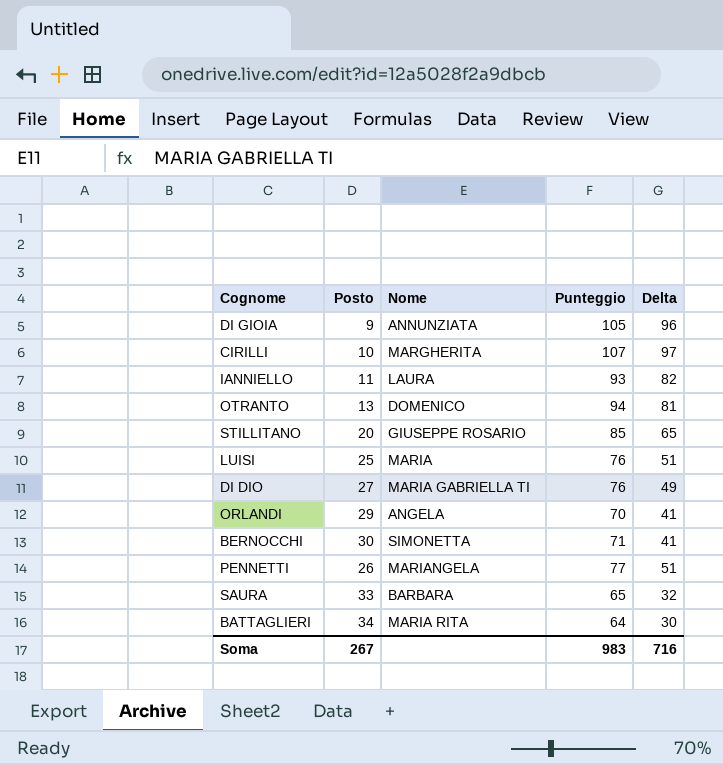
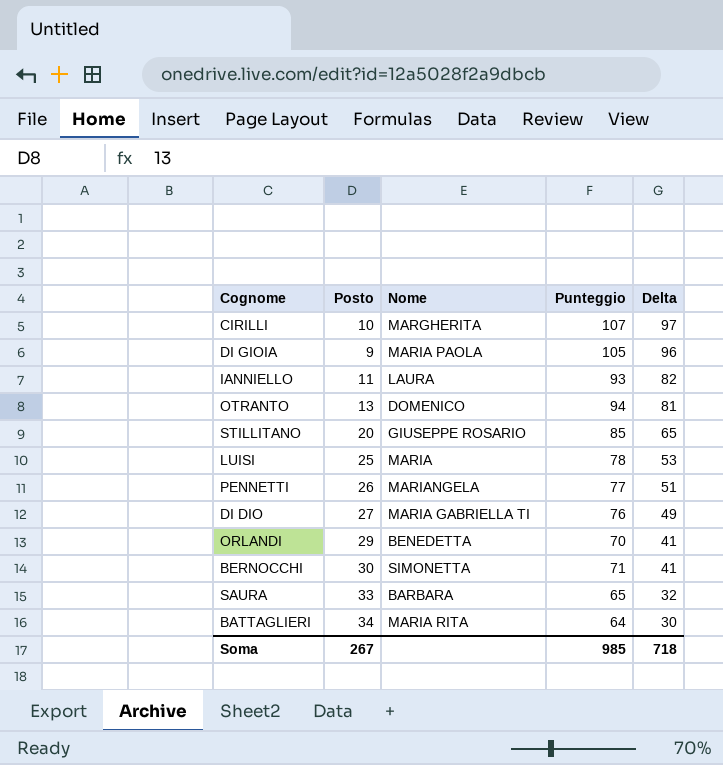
row order: none -> Delta descending
DI GIOIA | Nome: ANNUNZIATA -> MARIA PAOLA
LUISI | Punteggio: 76 -> 78
LUISI | Delta: 51 -> 53
ORLANDI | Nome: ANGELA -> BENEDETTA
Soma | Punteggio: 983 -> 985
Soma | Delta: 716 -> 718

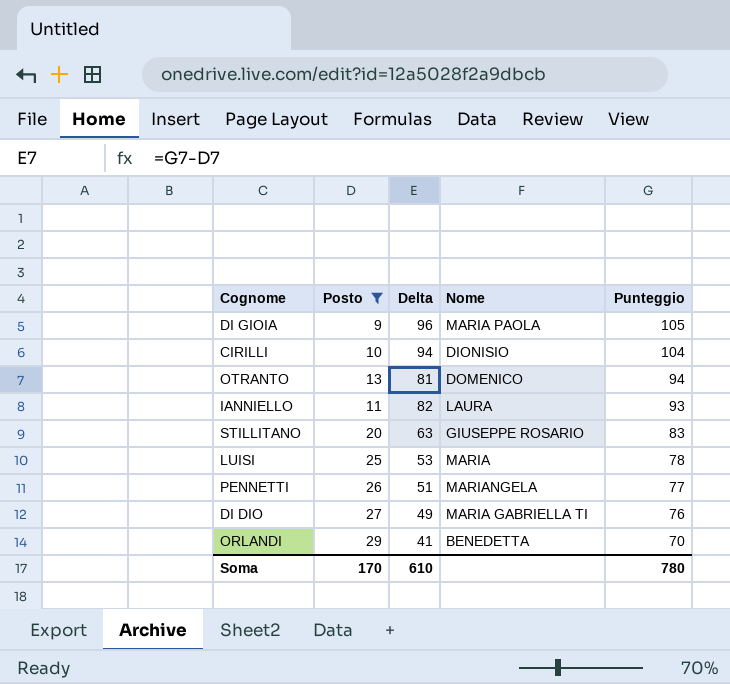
filter: none -> Posto <= 29
row order: Delta descending -> Punteggio descending
column Delta | position: 5 -> 3
CIRILLI | Delta: 97 -> 94
CIRILLI | Nome: MARGHERITA -> DIONISIO
CIRILLI | Punteggio: 107 -> 104
STILLITANO | Delta: 65 -> 63
STILLITANO | Punteggio: 85 -> 83
Soma | Posto: 267 -> 170
Soma | Delta: 718 -> 610
Soma | Punteggio: 985 -> 780

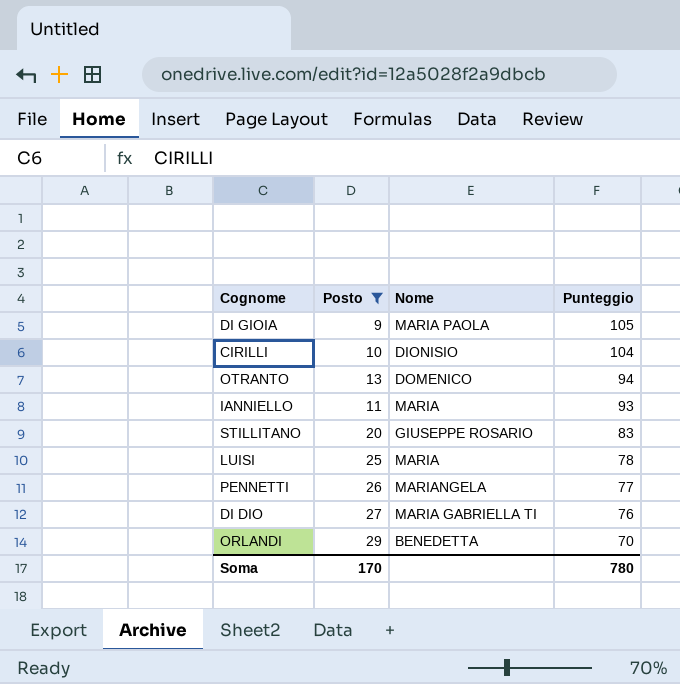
column Delta | formula: [Punteggio] - [Posto] -> none
IANNIELLO | Nome: LAURA -> MARIA

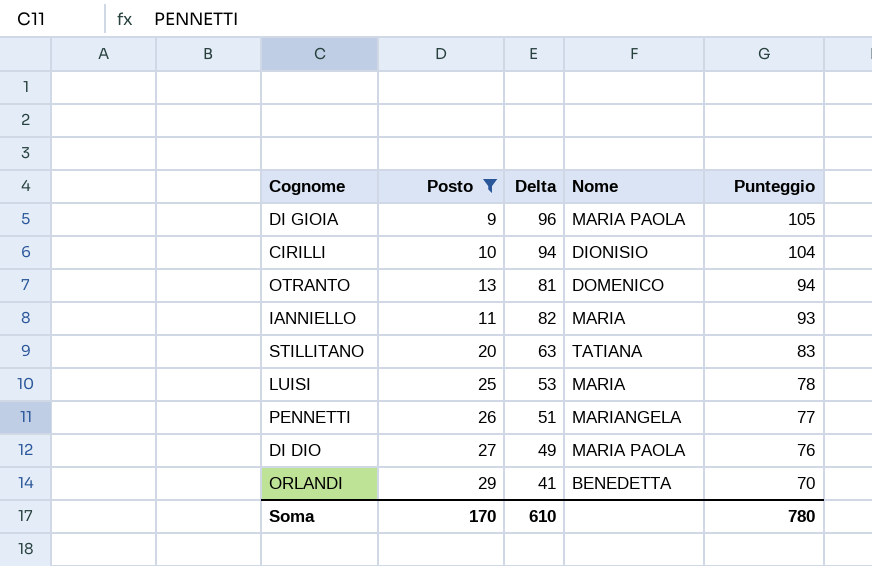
column Delta | formula: none -> [Punteggio] - [Posto]
STILLITANO | Nome: GIUSEPPE ROSARIO -> TATIANA
DI DIO | Nome: MARIA GABRIELLA TI -> MARIA PAOLA

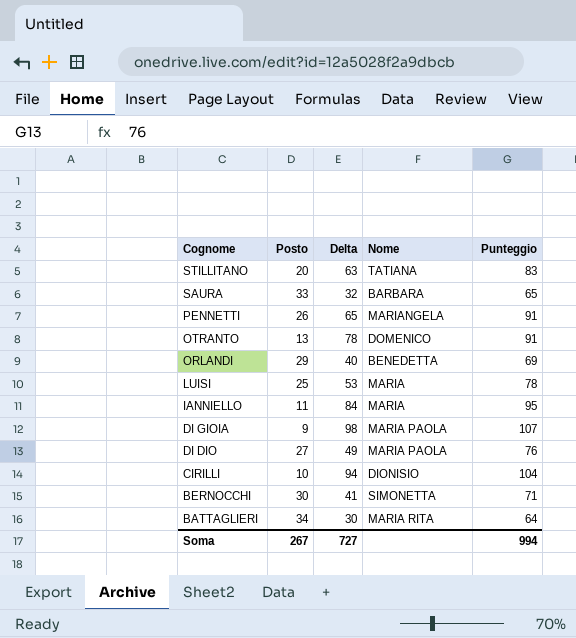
filter: Posto <= 29 -> none
row order: Punteggio descending -> Cognome descending
PENNETTI | Delta: 51 -> 65
PENNETTI | Punteggio: 77 -> 91
OTRANTO | Delta: 81 -> 78
OTRANTO | Punteggio: 94 -> 91
ORLANDI | Delta: 41 -> 40
ORLANDI | Punteggio: 70 -> 69
IANNIELLO | Delta: 82 -> 84
IANNIELLO | Punteggio: 93 -> 95
DI GIOIA | Delta: 96 -> 98
DI GIOIA | Punteggio: 105 -> 107
Soma | Posto: 170 -> 267
Soma | Delta: 610 -> 727
Soma | Punteggio: 780 -> 994

